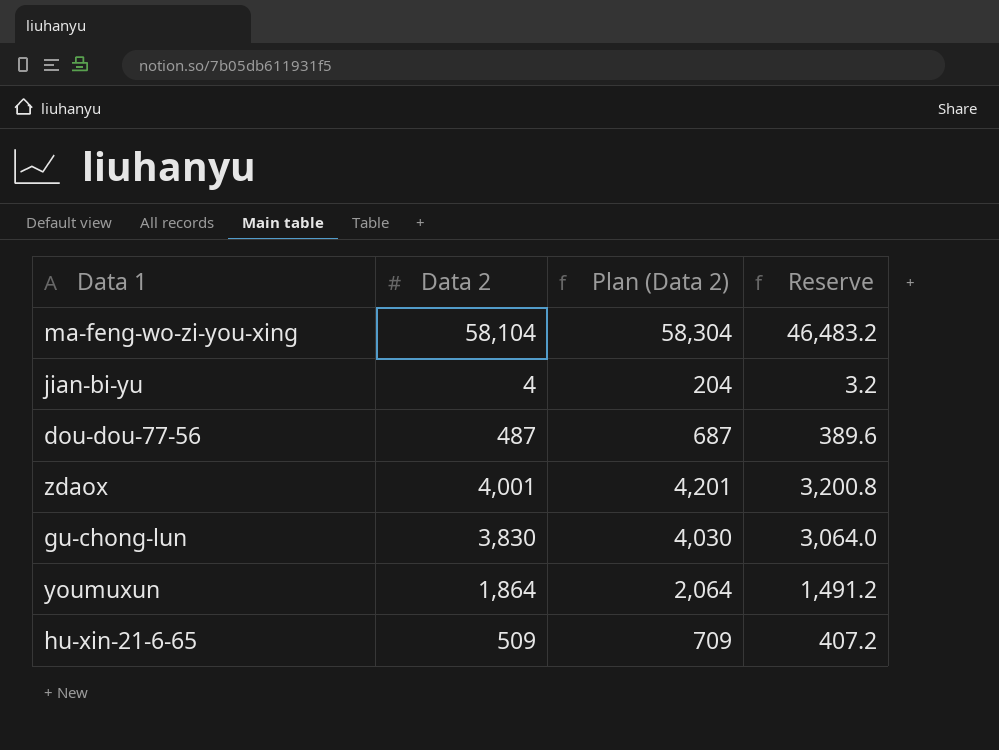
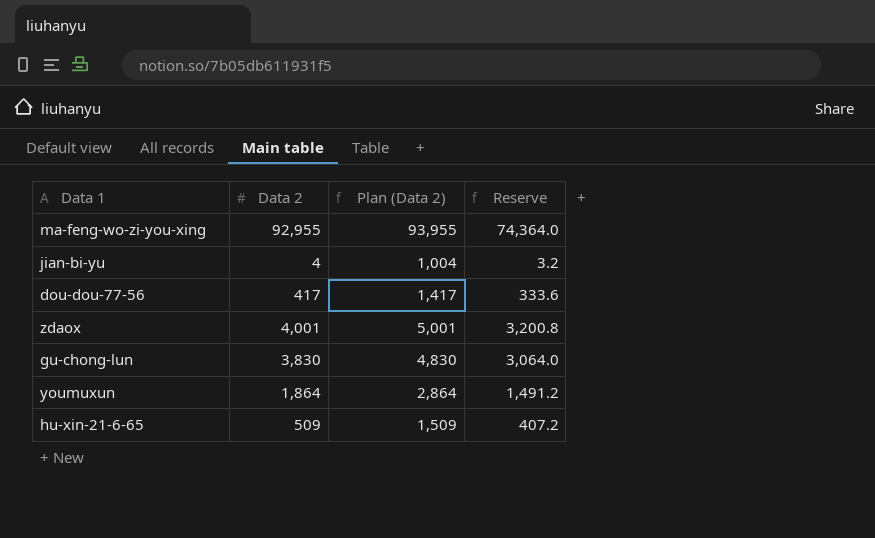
column Plan (Data 2) | formula: [Data 2] + 200 -> [Data 2] + 1000
ma-feng-wo-zi-you-xing | Data 2: 58,104 -> 92,955
ma-feng-wo-zi-you-xing | Reserve: 46,483.2 -> 74,364.0
dou-dou-77-56 | Data 2: 487 -> 417
dou-dou-77-56 | Reserve: 389.6 -> 333.6

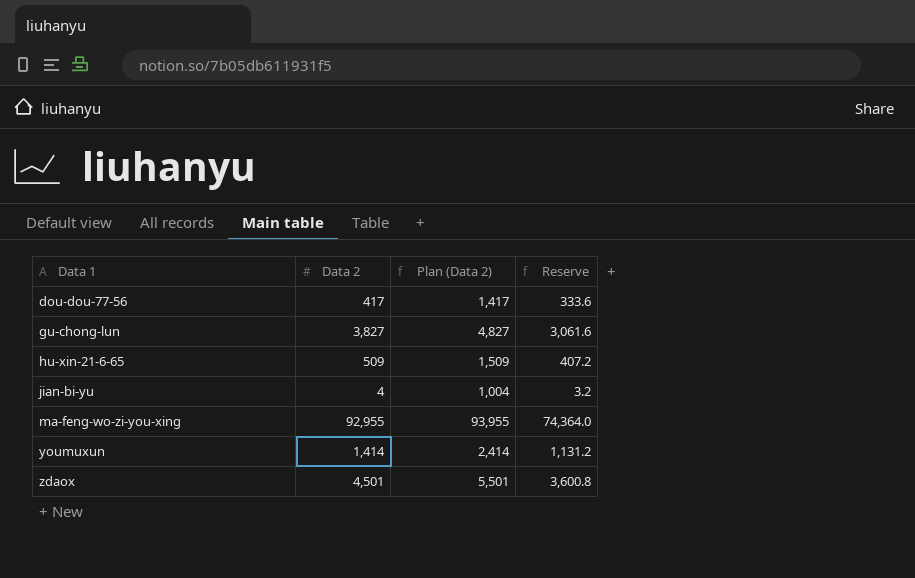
row order: none -> Data 1 ascending
gu-chong-lun | Data 2: 3,830 -> 3,827
gu-chong-lun | Plan (Data 2): 4,830 -> 4,827
gu-chong-lun | Reserve: 3,064.0 -> 3,061.6
youmuxun | Data 2: 1,864 -> 1,414
youmuxun | Plan (Data 2): 2,864 -> 2,414
youmuxun | Reserve: 1,491.2 -> 1,131.2
zdaox | Data 2: 4,001 -> 4,501
zdaox | Plan (Data 2): 5,001 -> 5,501
zdaox | Reserve: 3,200.8 -> 3,600.8

